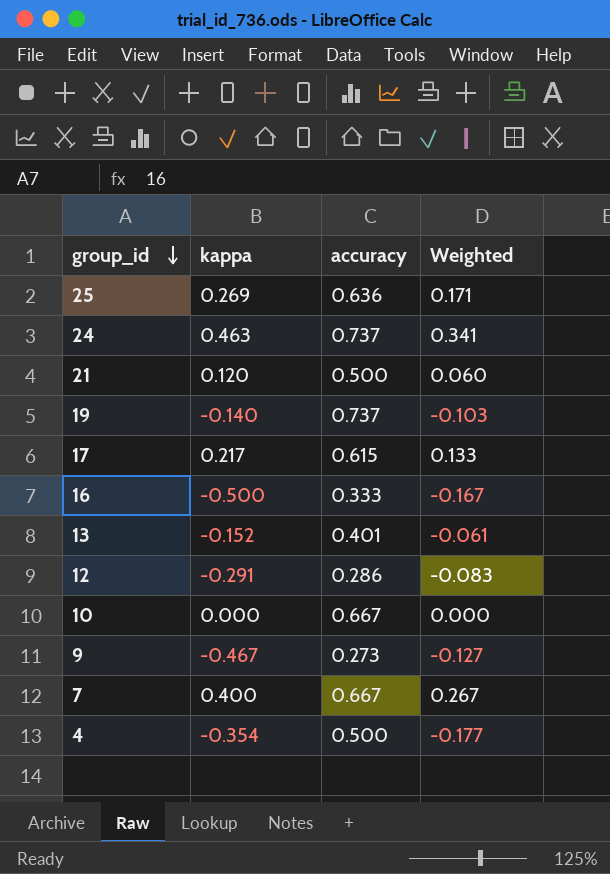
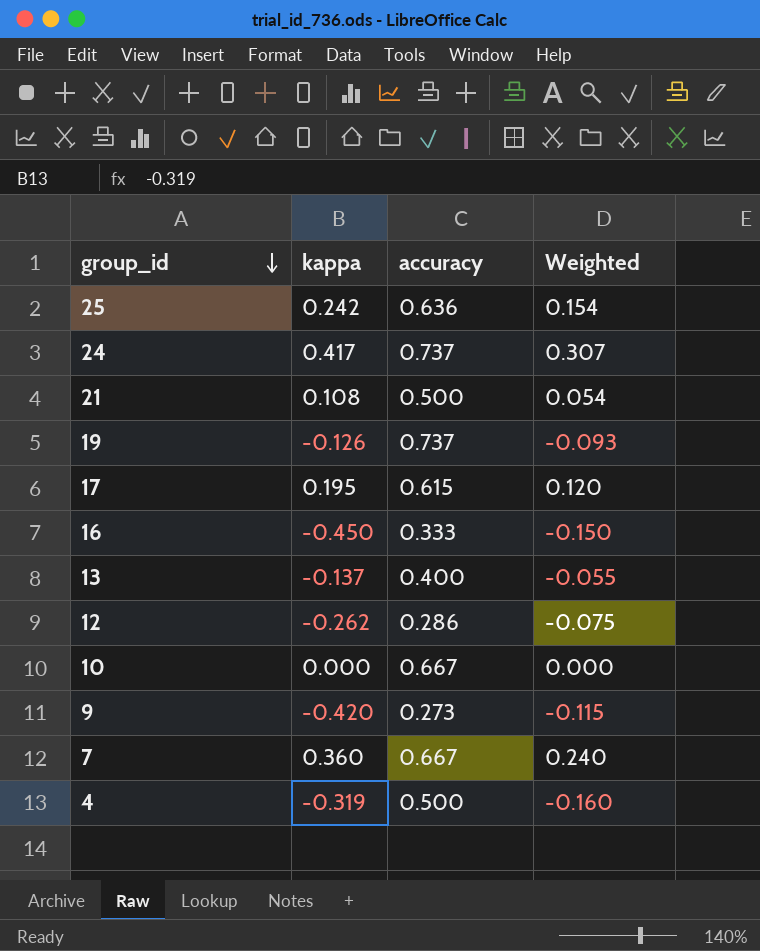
25 | kappa: 0.269 -> 0.242
25 | Weighted: 0.171 -> 0.154
24 | kappa: 0.463 -> 0.417
24 | Weighted: 0.341 -> 0.307
21 | kappa: 0.120 -> 0.108
21 | Weighted: 0.060 -> 0.054
19 | kappa: -0.140 -> -0.126
19 | Weighted: -0.103 -> -0.093
17 | kappa: 0.217 -> 0.195
17 | Weighted: 0.133 -> 0.120
16 | kappa: -0.500 -> -0.450
16 | Weighted: -0.167 -> -0.150
13 | kappa: -0.152 -> -0.137
13 | accuracy: 0.401 -> 0.400
13 | Weighted: -0.061 -> -0.055
12 | kappa: -0.291 -> -0.262
12 | Weighted: -0.083 -> -0.075
9 | kappa: -0.467 -> -0.420
9 | Weighted: -0.127 -> -0.115
7 | kappa: 0.400 -> 0.360
7 | Weighted: 0.267 -> 0.240
4 | kappa: -0.354 -> -0.319
4 | Weighted: -0.177 -> -0.160

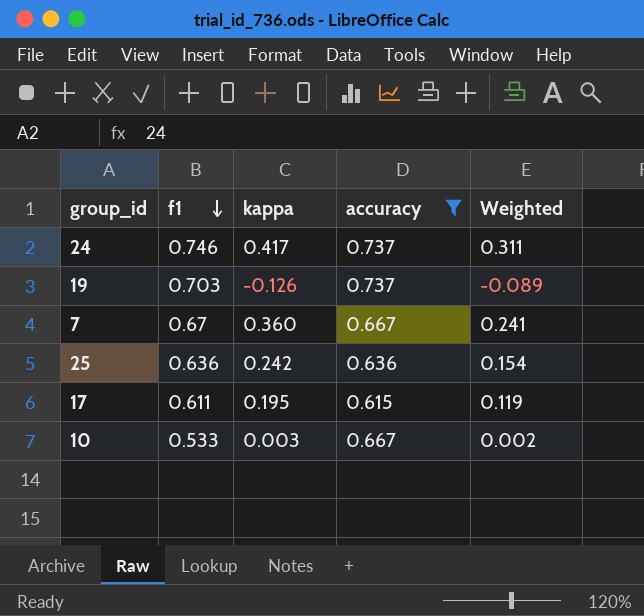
filter: none -> accuracy >= 0.615
row order: group_id descending -> f1 descending
column f1 | position: none -> 2
column Weighted | formula: [kappa] * [accuracy] -> [f1] * [kappa]
10 | kappa: 0.000 -> 0.003

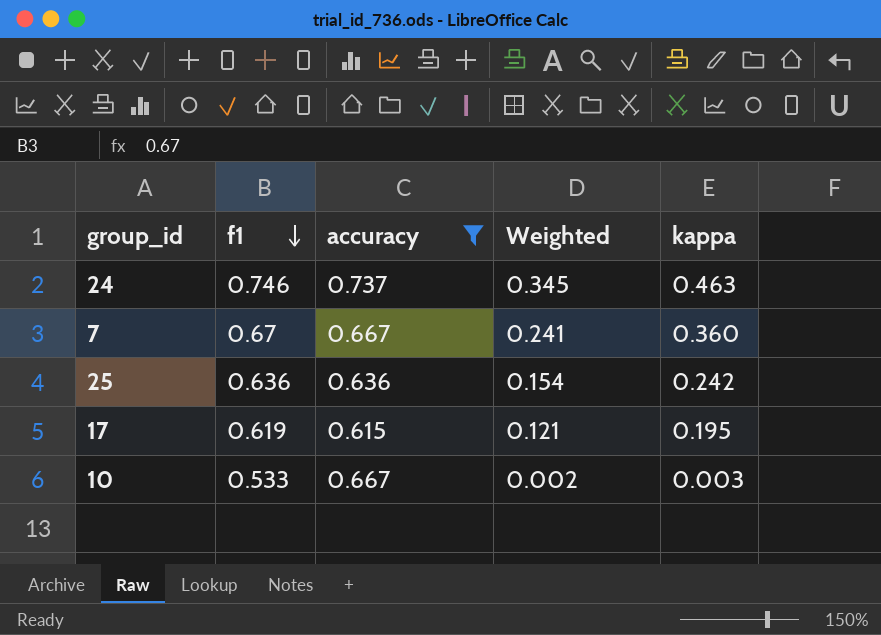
column kappa | position: 3 -> 5
row 19: 0.703 | -0.126 | 0.737 | -0.089 -> none
24 | Weighted: 0.311 -> 0.345
24 | kappa: 0.417 -> 0.463
17 | f1: 0.611 -> 0.619
17 | Weighted: 0.119 -> 0.121

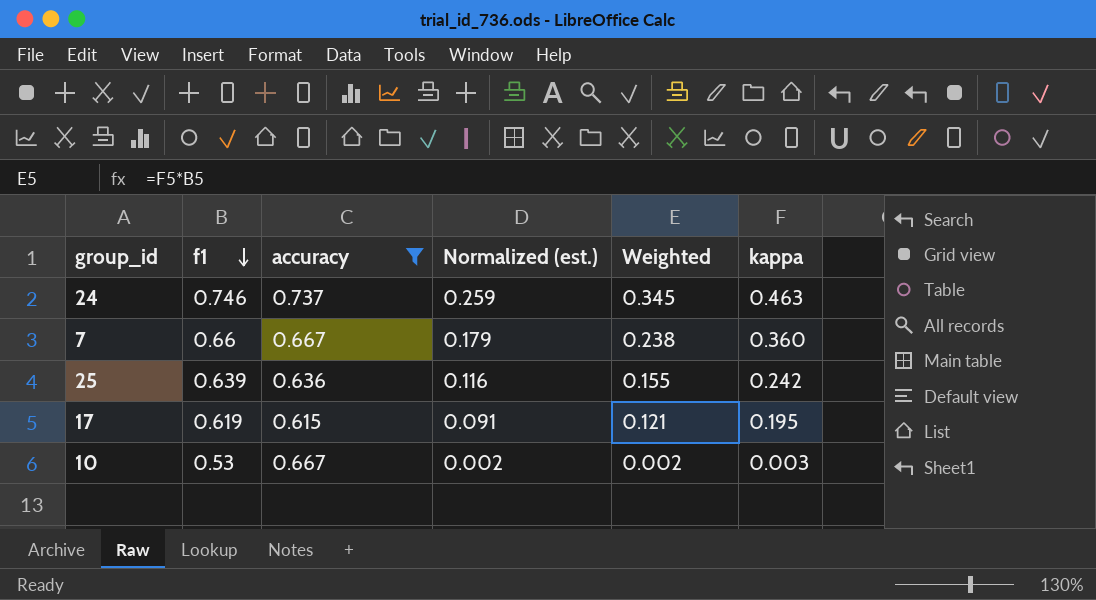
column Normalized (est.) | formula: none -> [Weighted] * 0.75
7 | f1: 0.67 -> 0.66
7 | Weighted: 0.241 -> 0.238
25 | f1: 0.636 -> 0.639
25 | Weighted: 0.154 -> 0.155
10 | f1: 0.533 -> 0.53

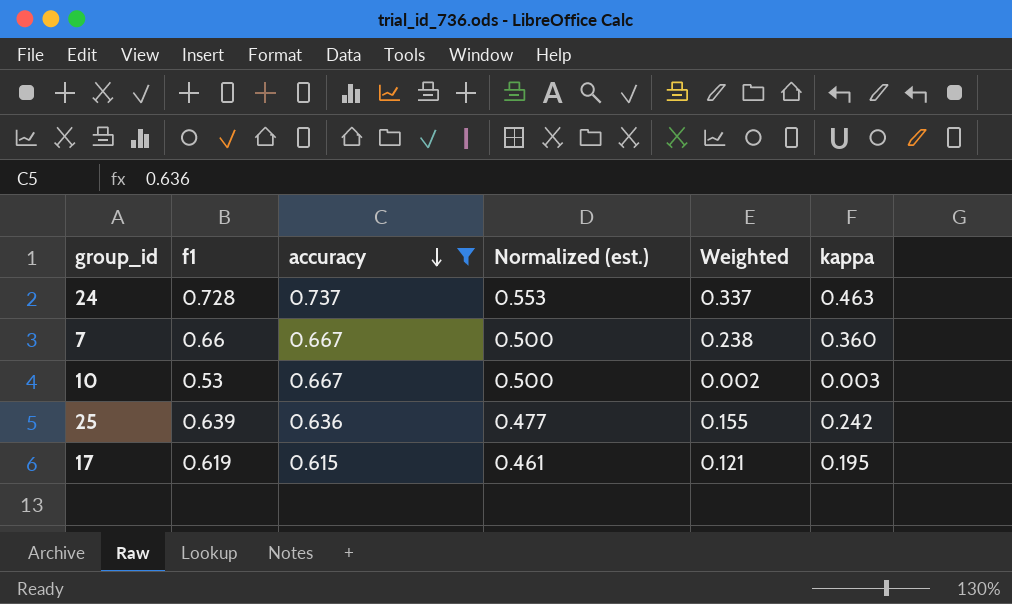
row order: f1 descending -> accuracy descending
column Normalized (est.) | formula: [Weighted] * 0.75 -> [accuracy] * 0.75
24 | f1: 0.746 -> 0.728
24 | Weighted: 0.345 -> 0.337

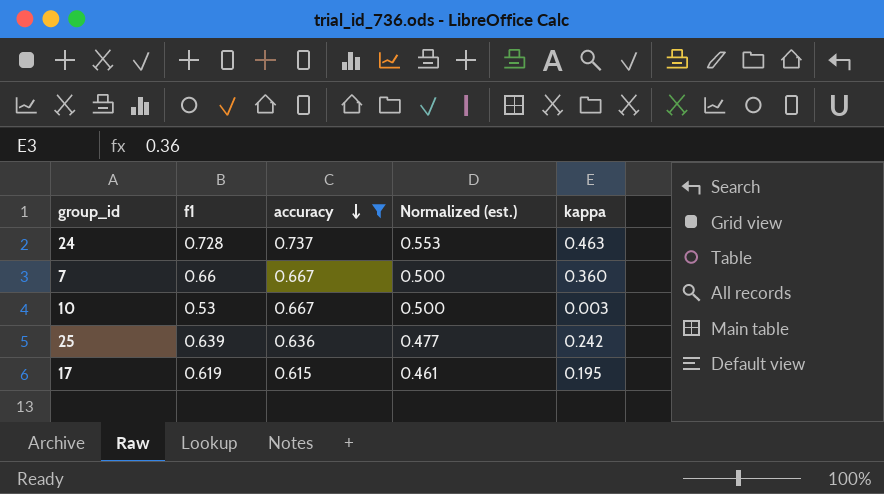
column Weighted | formula: [f1] * [kappa] -> none

